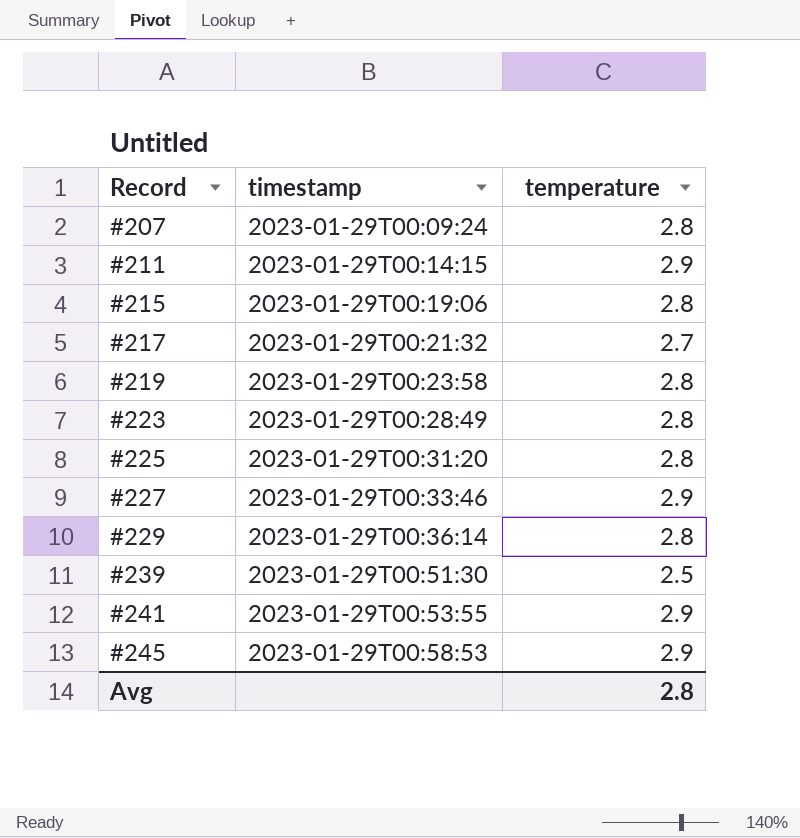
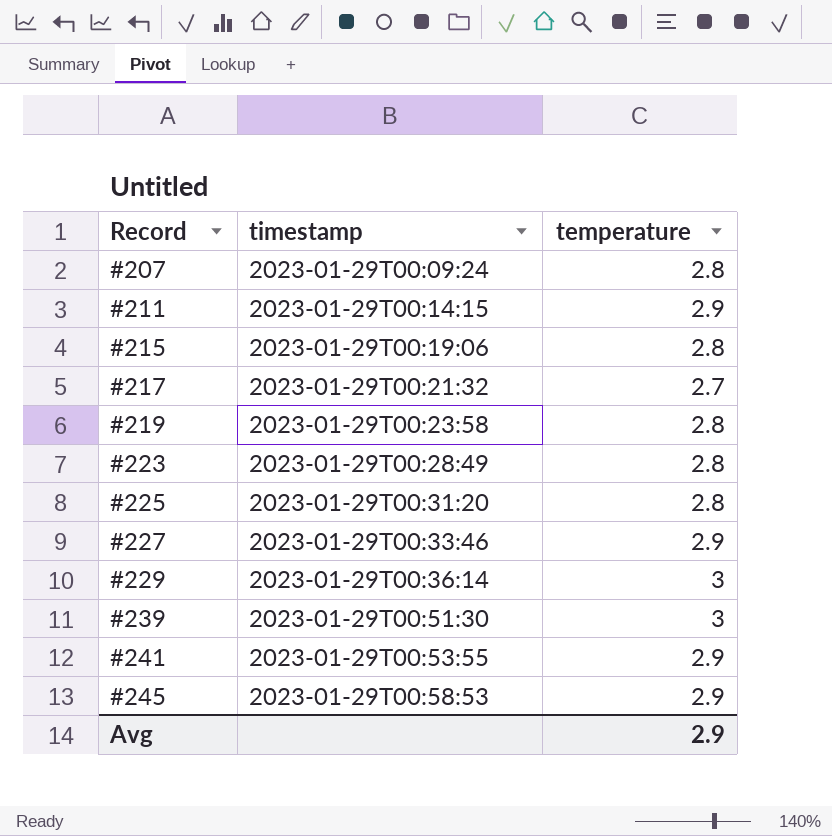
#229 | temperature: 2.8 -> 3
#239 | temperature: 2.5 -> 3
Avg | temperature: 2.8 -> 2.9

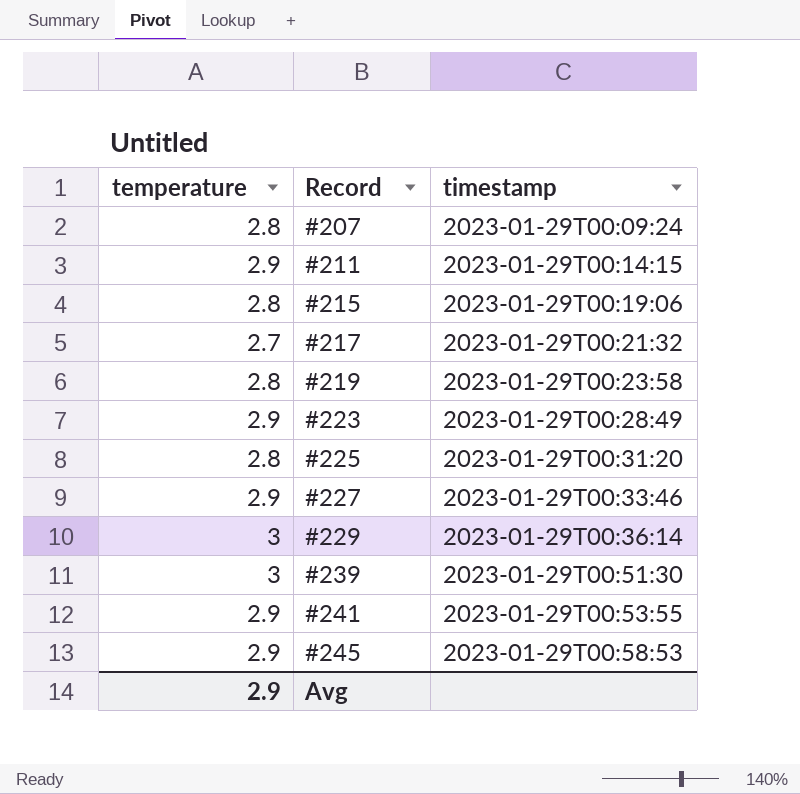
column temperature | position: 3 -> 1
#223 | temperature: 2.8 -> 2.9

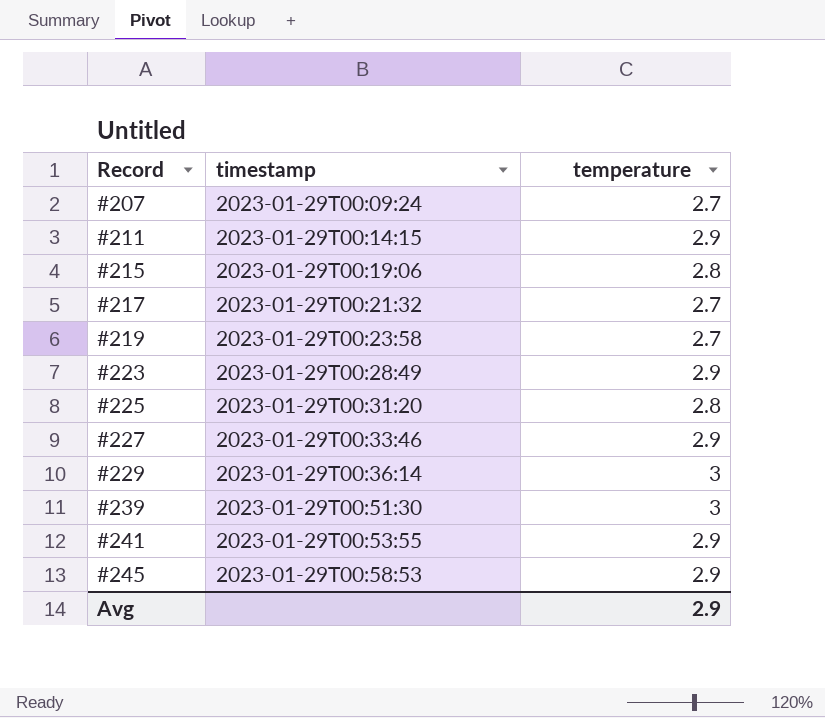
column temperature | position: 1 -> 3
#207 | temperature: 2.8 -> 2.7
#219 | temperature: 2.8 -> 2.7

